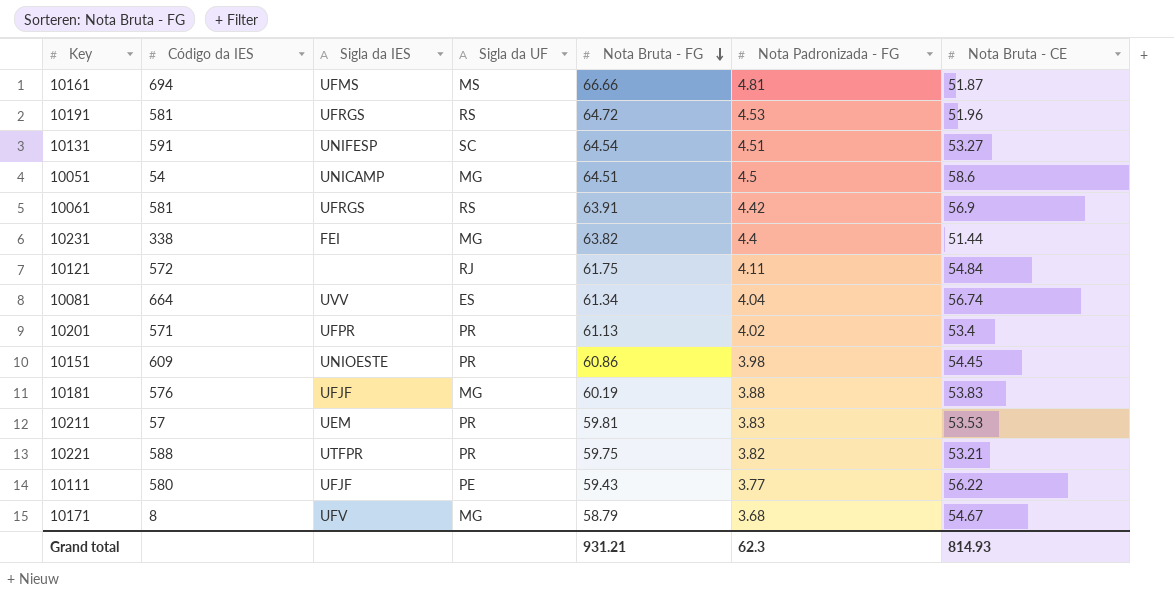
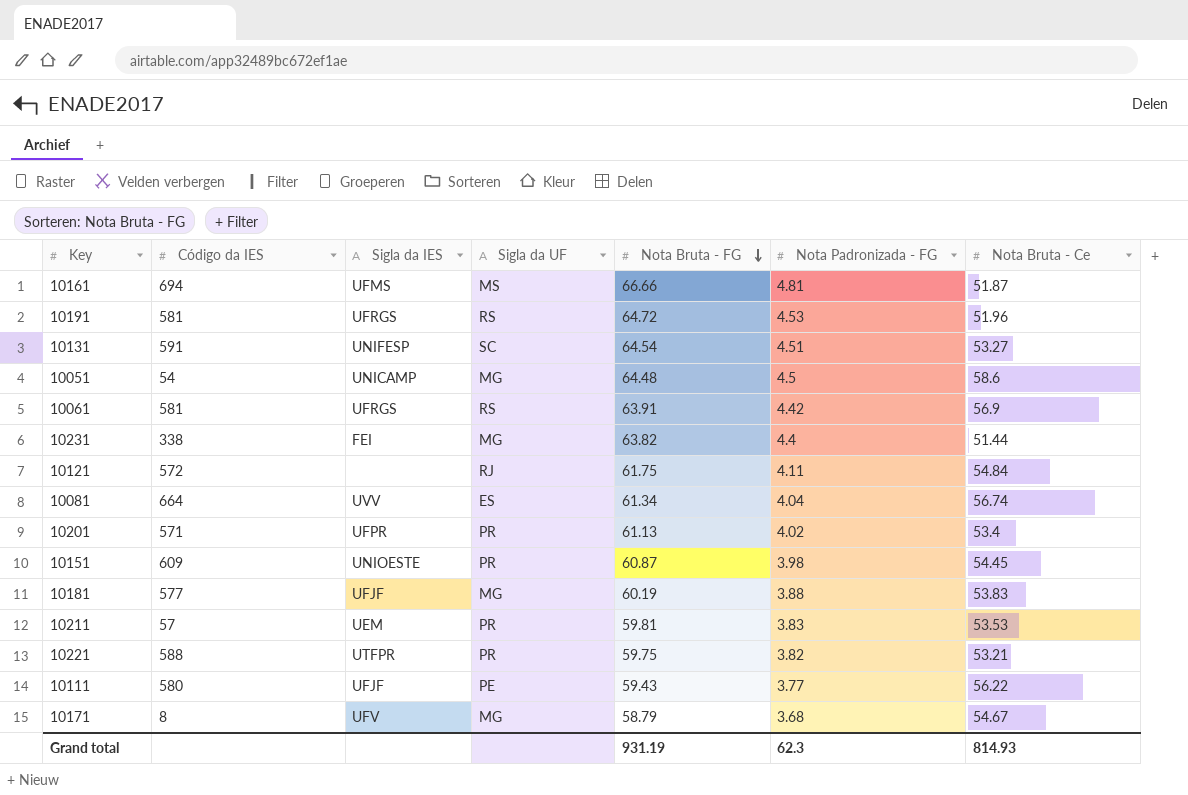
column name: Nota Bruta - CE -> Nota Bruta - Ce
10051 | Nota Bruta - FG: 64.51 -> 64.48
10151 | Nota Bruta - FG: 60.86 -> 60.87
10181 | Código da IES: 576 -> 577
Grand total | Nota Bruta - FG: 931.21 -> 931.19

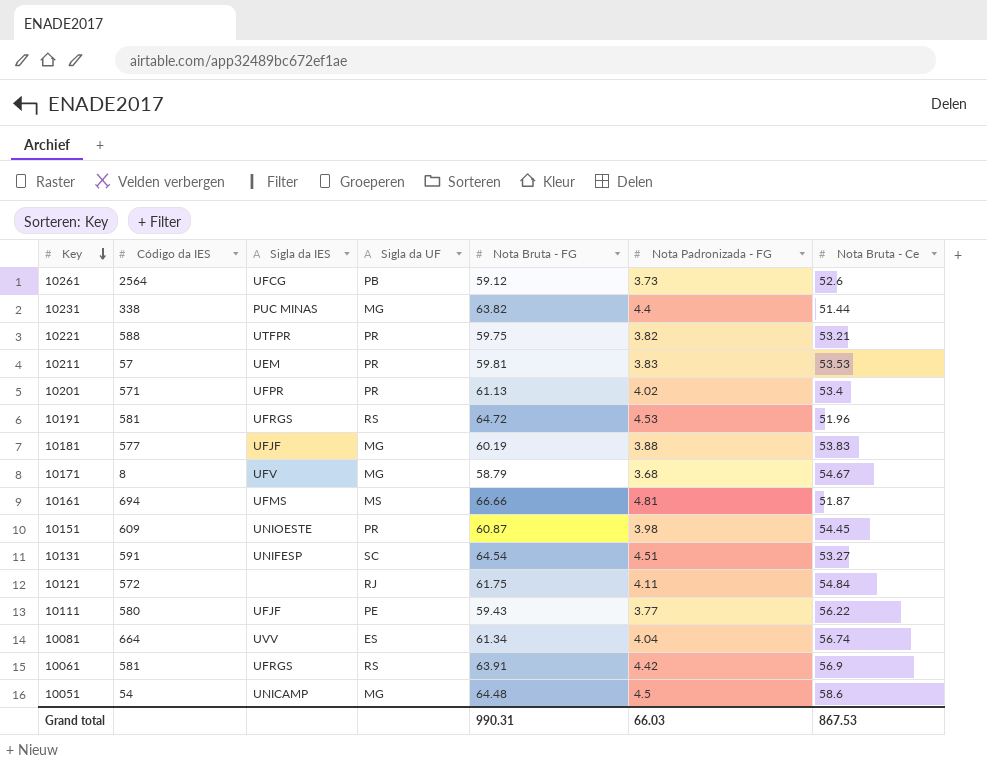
row order: Nota Bruta - FG descending -> Key descending
row 10261: none -> 2564 | UFCG | PB | 59.12 | 3.73 | 52.6
10231 | Sigla da IES: FEI -> PUC MINAS
Grand total | Nota Bruta - FG: 931.19 -> 990.31
Grand total | Nota Padronizada - FG: 62.3 -> 66.03
Grand total | Nota Bruta - Ce: 814.93 -> 867.53

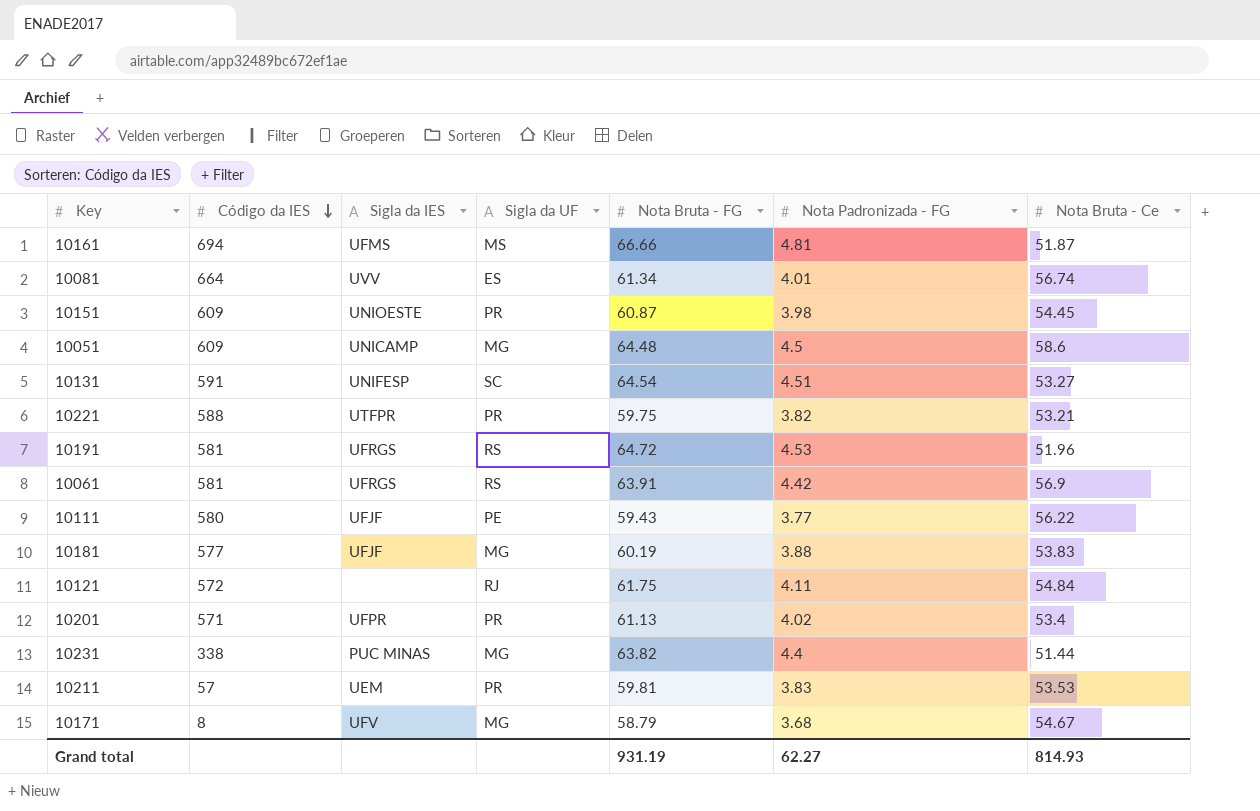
row order: Key descending -> Código da IES descending
row 10261: 2564 | UFCG | PB | 59.12 | 3.73 | 52.6 -> none
10081 | Nota Padronizada - FG: 4.04 -> 4.01
10051 | Código da IES: 54 -> 609
Grand total | Nota Bruta - FG: 990.31 -> 931.19
Grand total | Nota Padronizada - FG: 66.03 -> 62.27
Grand total | Nota Bruta - Ce: 867.53 -> 814.93

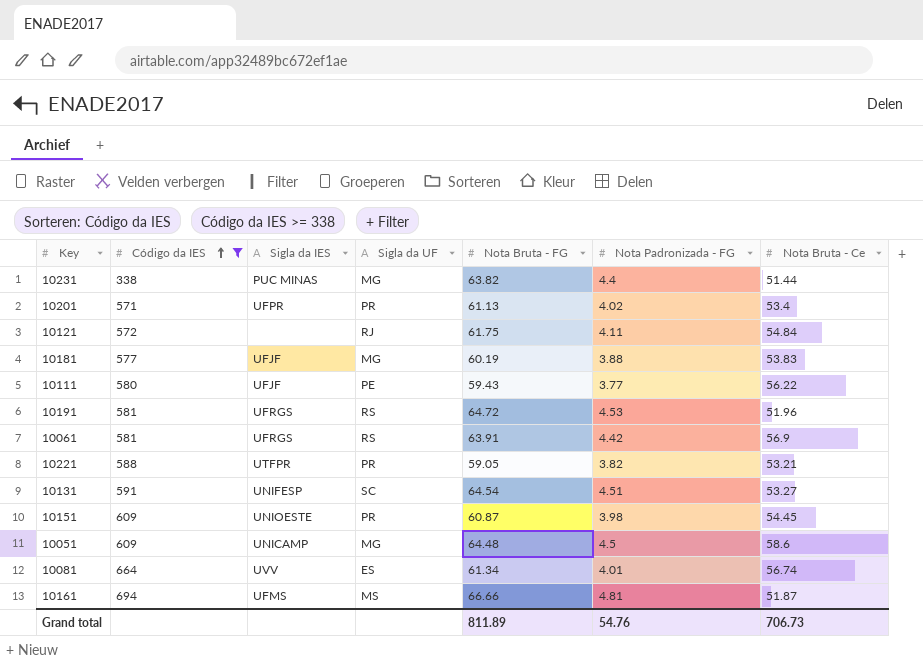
filter: none -> Código da IES >= 338
row order: Código da IES descending -> Código da IES ascending
10221 | Nota Bruta - FG: 59.75 -> 59.05
Grand total | Nota Bruta - FG: 931.19 -> 811.89
Grand total | Nota Padronizada - FG: 62.27 -> 54.76
Grand total | Nota Bruta - Ce: 814.93 -> 706.73

